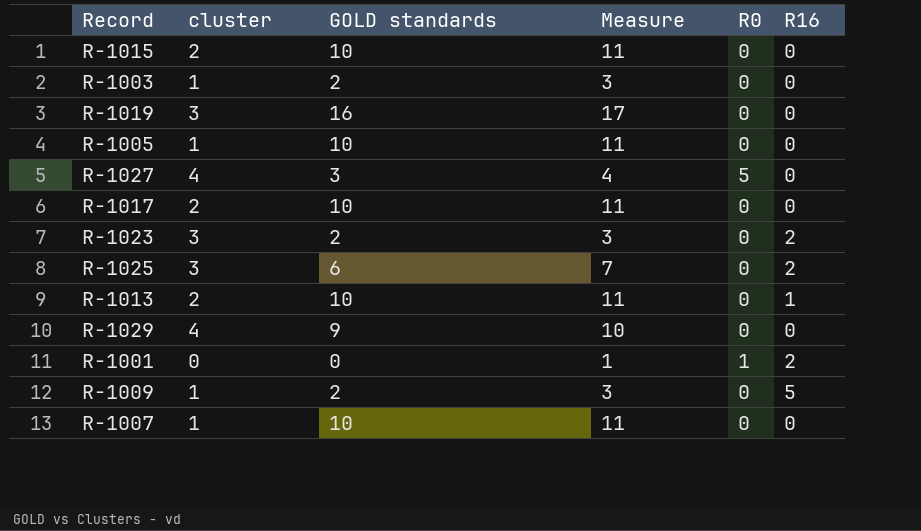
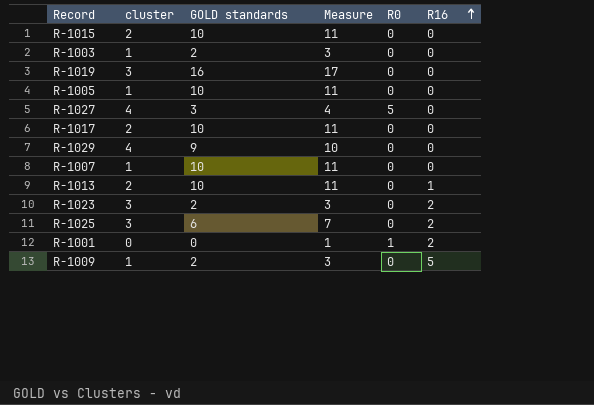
row order: none -> R16 ascending

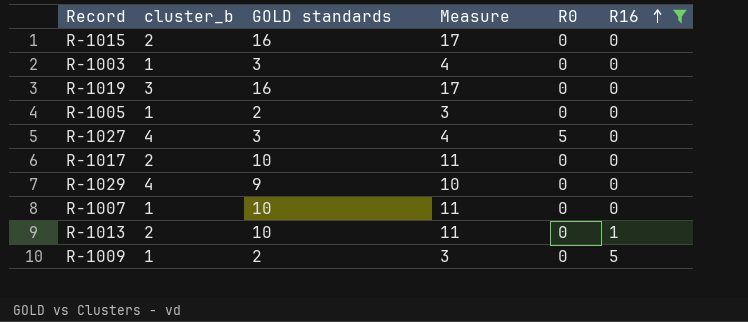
filter: none -> R16 != 2
column name: cluster -> cluster_b
R-1015 | GOLD standards: 10 -> 16
R-1015 | Measure: 11 -> 17
R-1003 | GOLD standards: 2 -> 3
R-1003 | Measure: 3 -> 4
R-1005 | GOLD standards: 10 -> 2
R-1005 | Measure: 11 -> 3

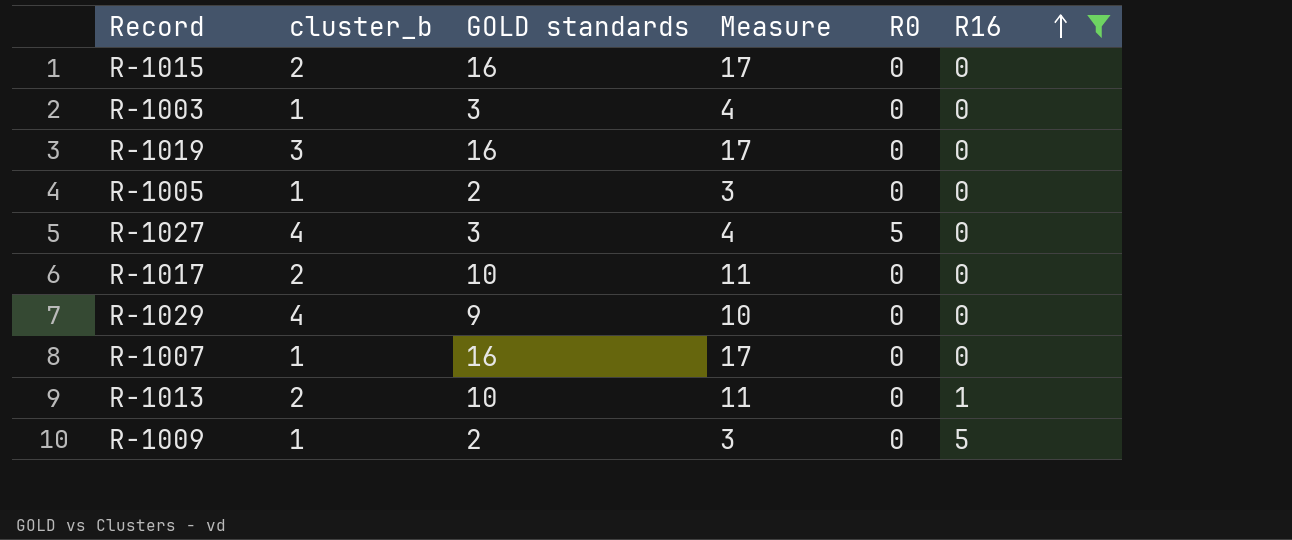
R-1007 | GOLD standards: 10 -> 16
R-1007 | Measure: 11 -> 17

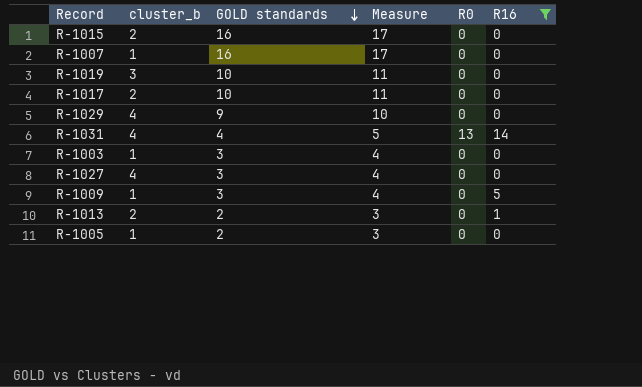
row order: R16 ascending -> GOLD standards descending
R-1019 | GOLD standards: 16 -> 10
R-1019 | Measure: 17 -> 11
row R-1031: none -> 4 | 4 | 5 | 13 | 14
R-1027 | R0: 5 -> 0
R-1009 | GOLD standards: 2 -> 3
R-1009 | Measure: 3 -> 4
R-1013 | GOLD standards: 10 -> 2
R-1013 | Measure: 11 -> 3

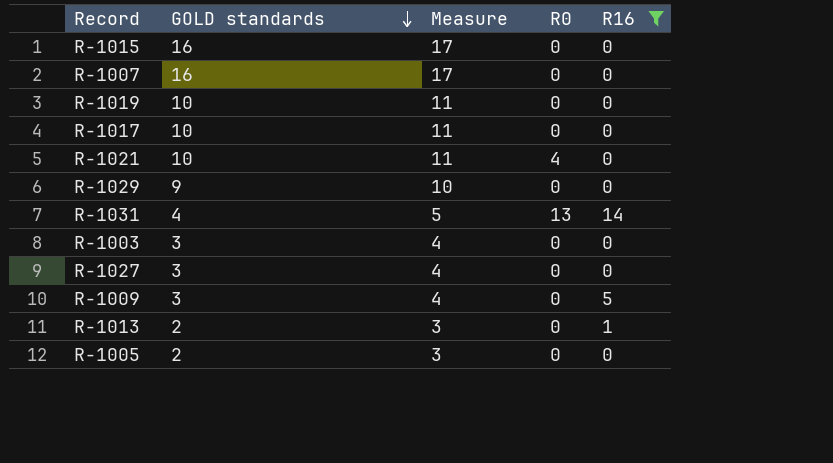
column cluster_b | position: 2 -> none
row R-1021: none -> 10 | 11 | 4 | 0

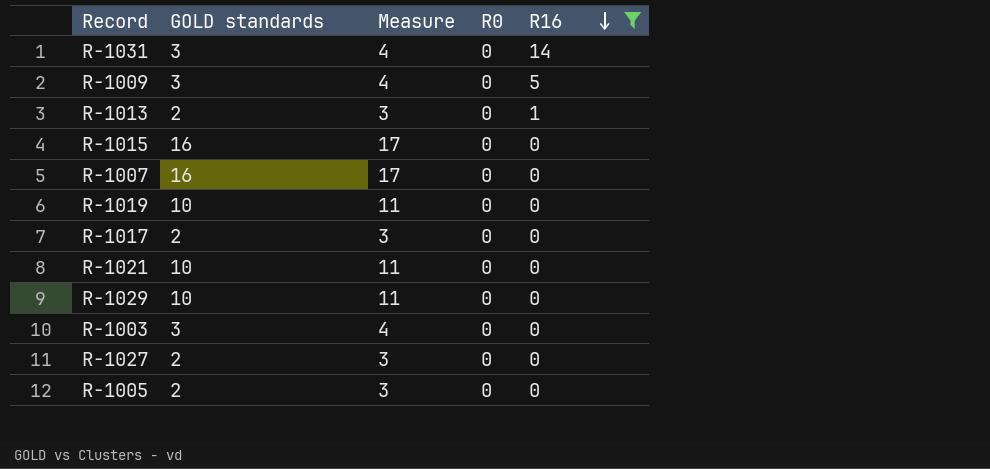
row order: GOLD standards descending -> R16 descending
R-1031 | GOLD standards: 4 -> 3
R-1031 | Measure: 5 -> 4
R-1031 | R0: 13 -> 0
R-1017 | GOLD standards: 10 -> 2
R-1017 | Measure: 11 -> 3
R-1021 | R0: 4 -> 0
R-1029 | GOLD standards: 9 -> 10
R-1029 | Measure: 10 -> 11
R-1027 | GOLD standards: 3 -> 2
R-1027 | Measure: 4 -> 3

